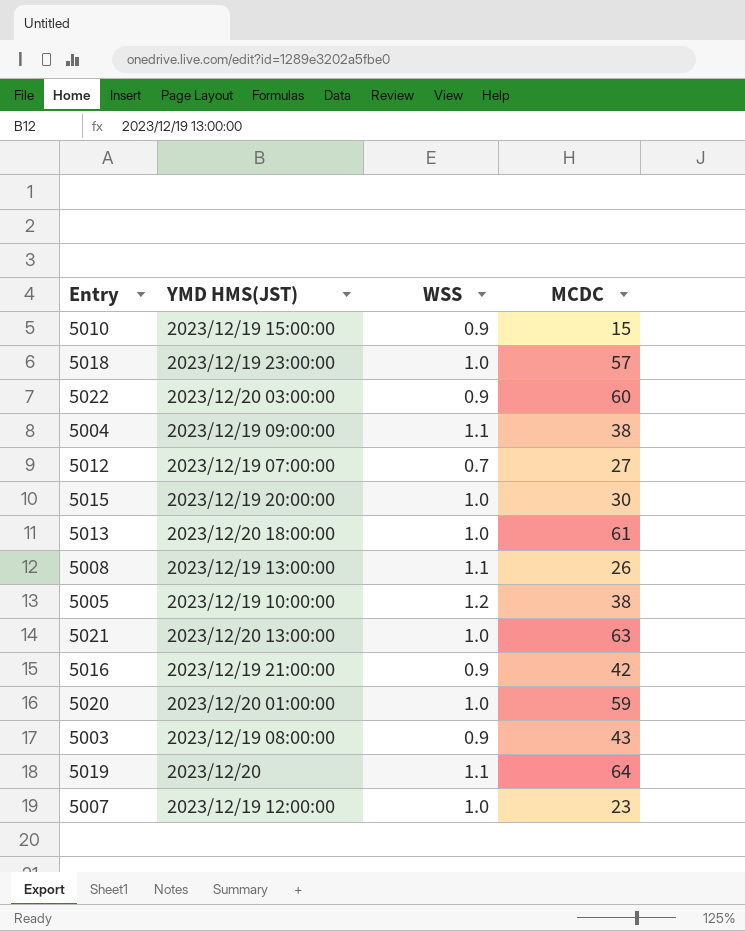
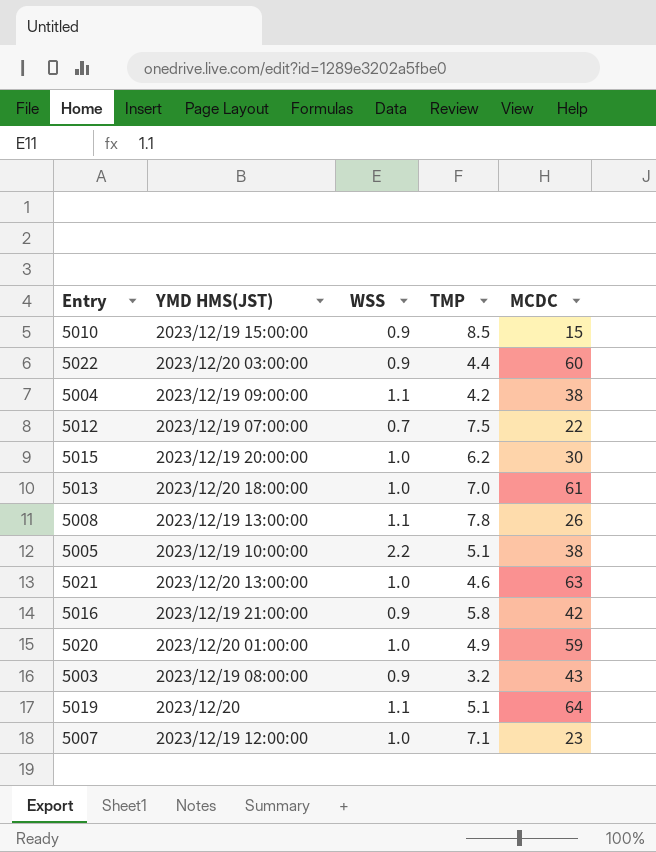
column TMP | position: none -> 4
row 5018: 2023/12/19 23:00:00 | 1.0 | 57 -> none
5012 | MCDC: 27 -> 22
5005 | WSS: 1.2 -> 2.2

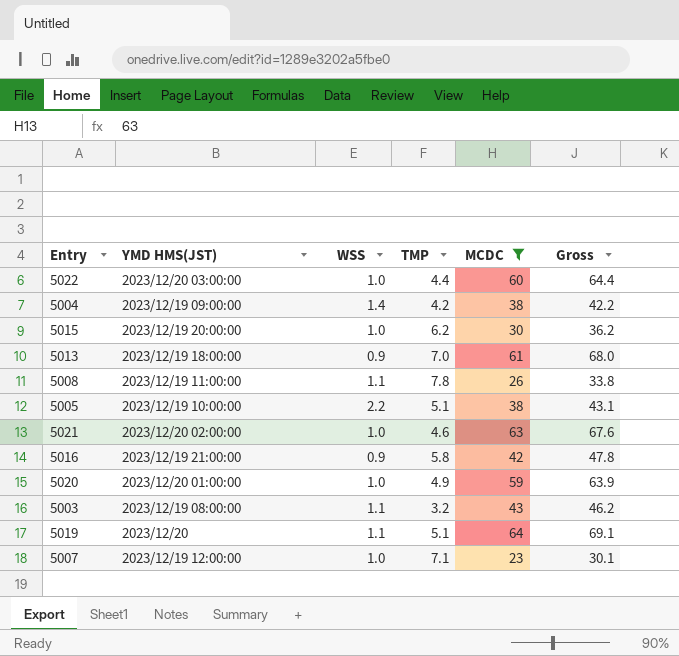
filter: none -> MCDC >= 23
column Gross | formula: none -> [TMP] + [MCDC]
5022 | WSS: 0.9 -> 1.0
5004 | WSS: 1.1 -> 1.4
5013 | YMD HMS(JST): 2023/12/20 18:00:00 -> 2023/12/19 18:00:00
5013 | WSS: 1.0 -> 0.9
5008 | YMD HMS(JST): 2023/12/19 13:00:00 -> 2023/12/19 11:00:00
5021 | YMD HMS(JST): 2023/12/20 13:00:00 -> 2023/12/20 02:00:00
5003 | WSS: 0.9 -> 1.1

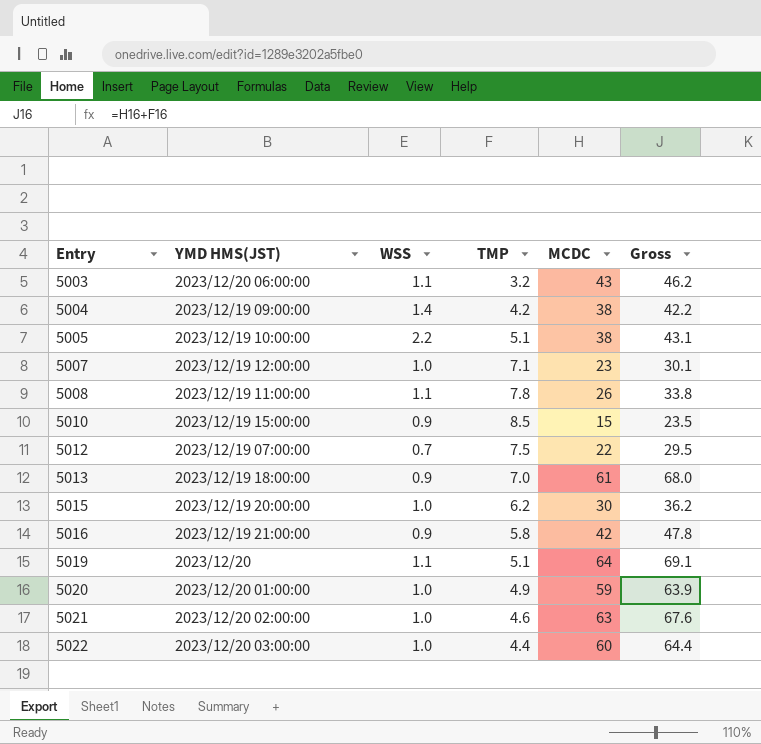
filter: MCDC >= 23 -> none
row order: none -> Entry ascending
5003 | YMD HMS(JST): 2023/12/19 08:00:00 -> 2023/12/20 06:00:00

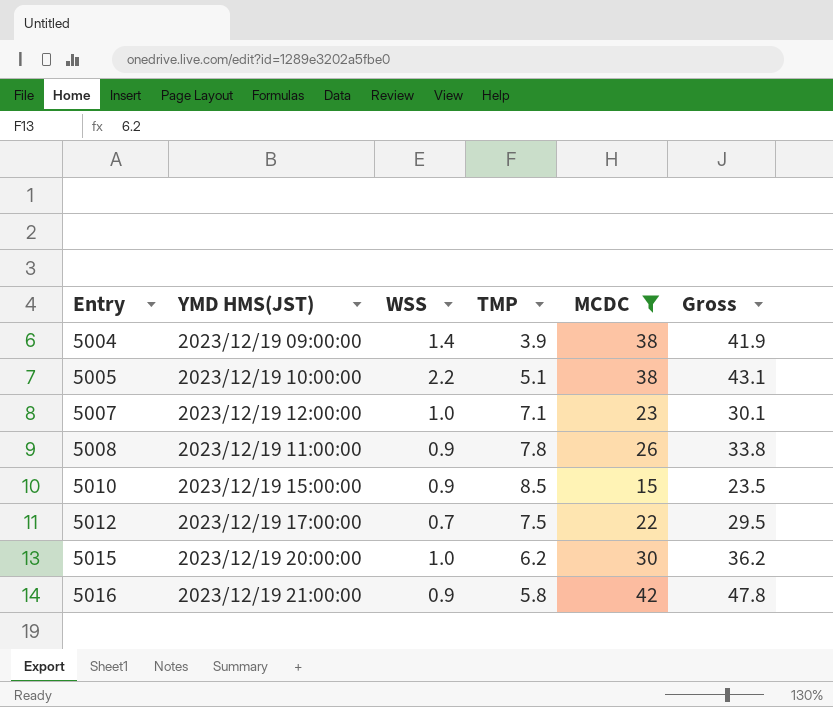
filter: none -> MCDC <= 42
5004 | TMP: 4.2 -> 3.9
5004 | Gross: 42.2 -> 41.9
5008 | WSS: 1.1 -> 0.9
5012 | YMD HMS(JST): 2023/12/19 07:00:00 -> 2023/12/19 17:00:00

